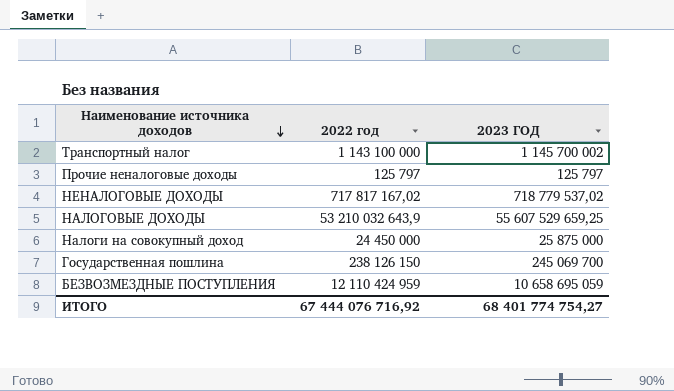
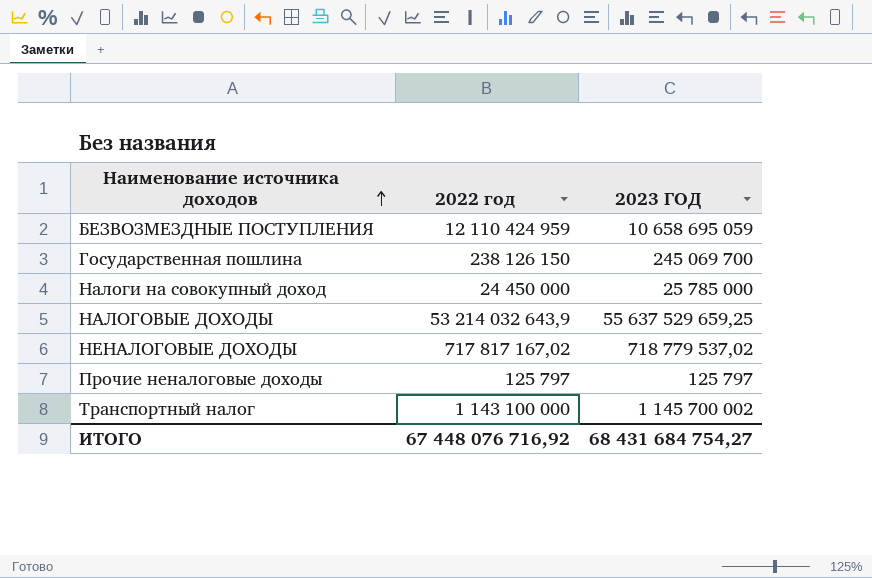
row order: Наименование источника доходов descending -> Наименование источника доходов ascending
Налоги на совокупный доход | 2023 ГОД: 25 875 000 -> 25 785 000
НАЛОГОВЫЕ ДОХОДЫ | 2022 год: 53 210 032 643,9 -> 53 214 032 643,9
НАЛОГОВЫЕ ДОХОДЫ | 2023 ГОД: 55 607 529 659,25 -> 55 637 529 659,25
ИТОГО | 2022 год: 67 444 076 716,92 -> 67 448 076 716,92
ИТОГО | 2023 ГОД: 68 401 774 754,27 -> 68 431 684 754,27

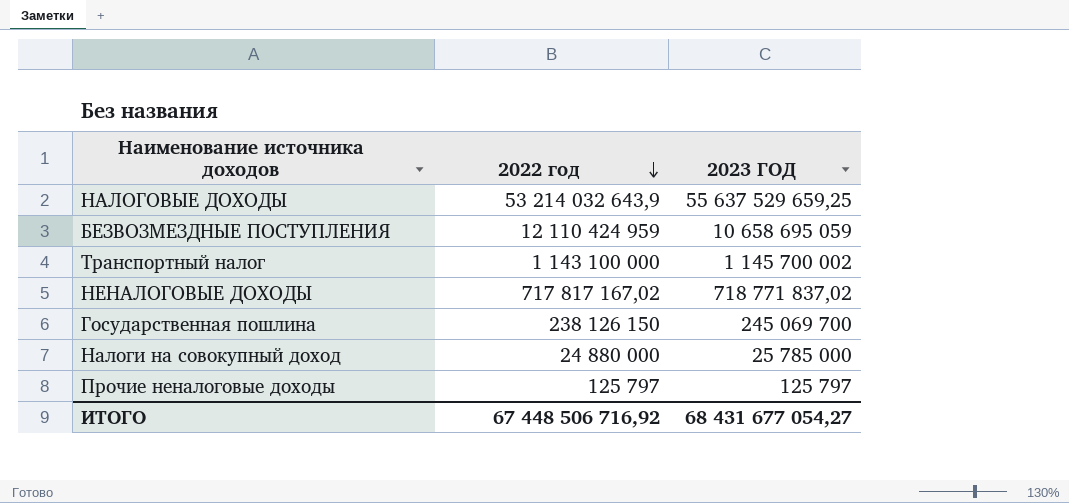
row order: Наименование источника доходов ascending -> 2022 год descending
НЕНАЛОГОВЫЕ ДОХОДЫ | 2023 ГОД: 718 779 537,02 -> 718 771 837,02
Налоги на совокупный доход | 2022 год: 24 450 000 -> 24 880 000
ИТОГО | 2022 год: 67 448 076 716,92 -> 67 448 506 716,92
ИТОГО | 2023 ГОД: 68 431 684 754,27 -> 68 431 677 054,27

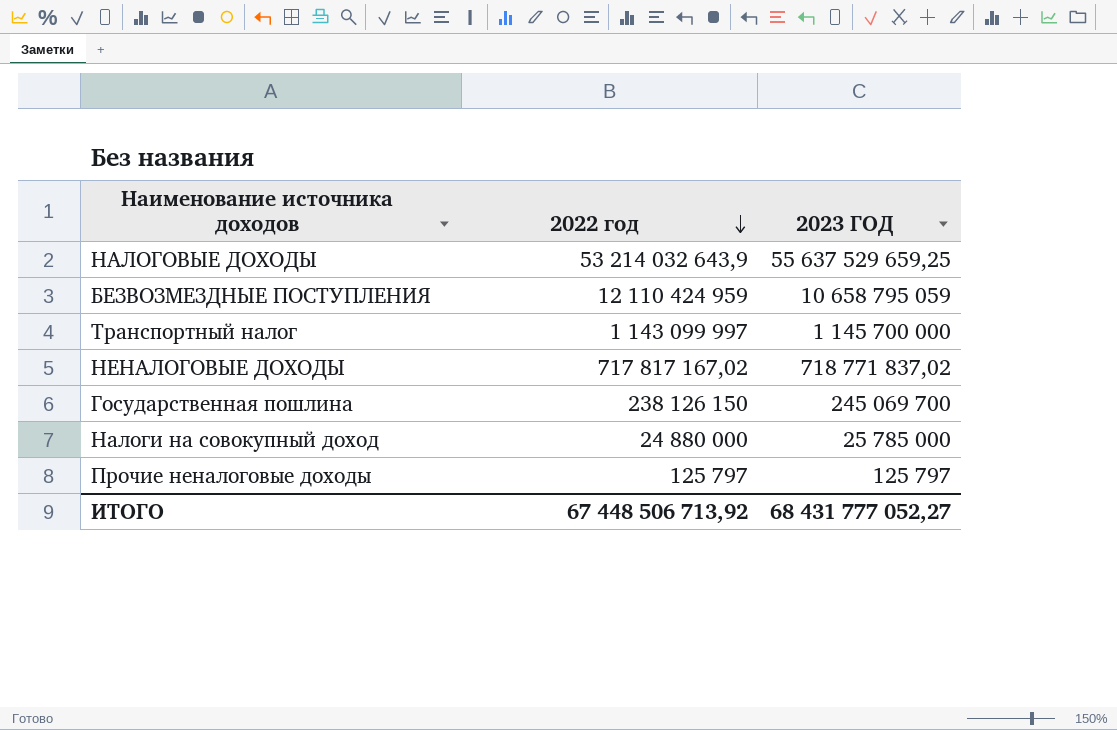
БЕЗВОЗМЕЗДНЫЕ ПОСТУПЛЕНИЯ | 2023 ГОД: 10 658 695 059 -> 10 658 795 059
Транспортный налог | 2022 год: 1 143 100 000 -> 1 143 099 997
Транспортный налог | 2023 ГОД: 1 145 700 002 -> 1 145 700 000
ИТОГО | 2022 год: 67 448 506 716,92 -> 67 448 506 713,92
ИТОГО | 2023 ГОД: 68 431 677 054,27 -> 68 431 777 052,27

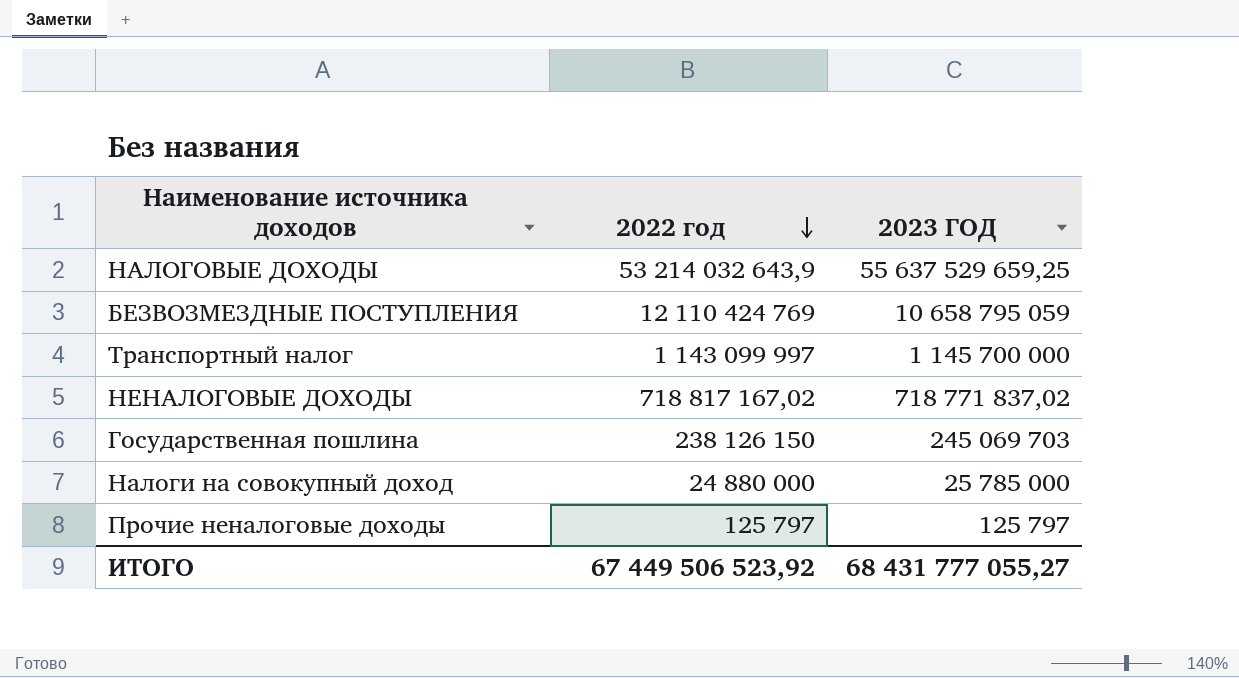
БЕЗВОЗМЕЗДНЫЕ ПОСТУПЛЕНИЯ | 2022 год: 12 110 424 959 -> 12 110 424 769
НЕНАЛОГОВЫЕ ДОХОДЫ | 2022 год: 717 817 167,02 -> 718 817 167,02
Государственная пошлина | 2023 ГОД: 245 069 700 -> 245 069 703
ИТОГО | 2022 год: 67 448 506 713,92 -> 67 449 506 523,92
ИТОГО | 2023 ГОД: 68 431 777 052,27 -> 68 431 777 055,27

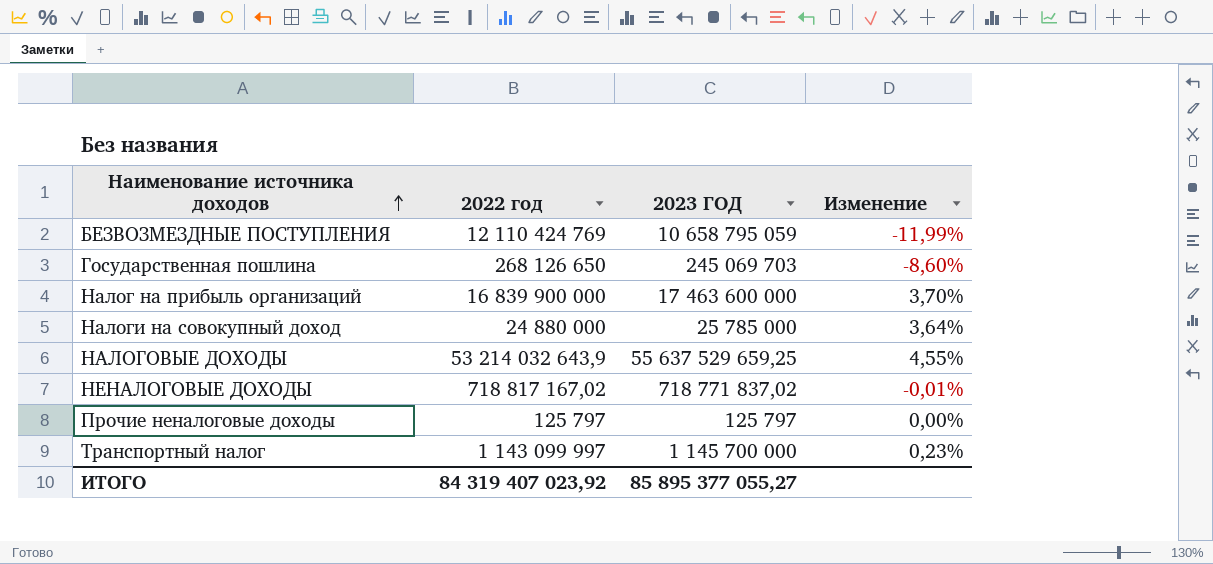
row order: 2022 год descending -> Наименование источника доходов ascending
column Изменение | formula: none -> ([2023 ГОД] - [2022 год]) / [2022 год]
Государственная пошлина | 2022 год: 238 126 150 -> 268 126 650
row Налог на прибыль организаций: none -> 16 839 900 000 | 17 463 600 000 | 3,70%
ИТОГО | 2022 год: 67 449 506 523,92 -> 84 319 407 023,92
ИТОГО | 2023 ГОД: 68 431 777 055,27 -> 85 895 377 055,27

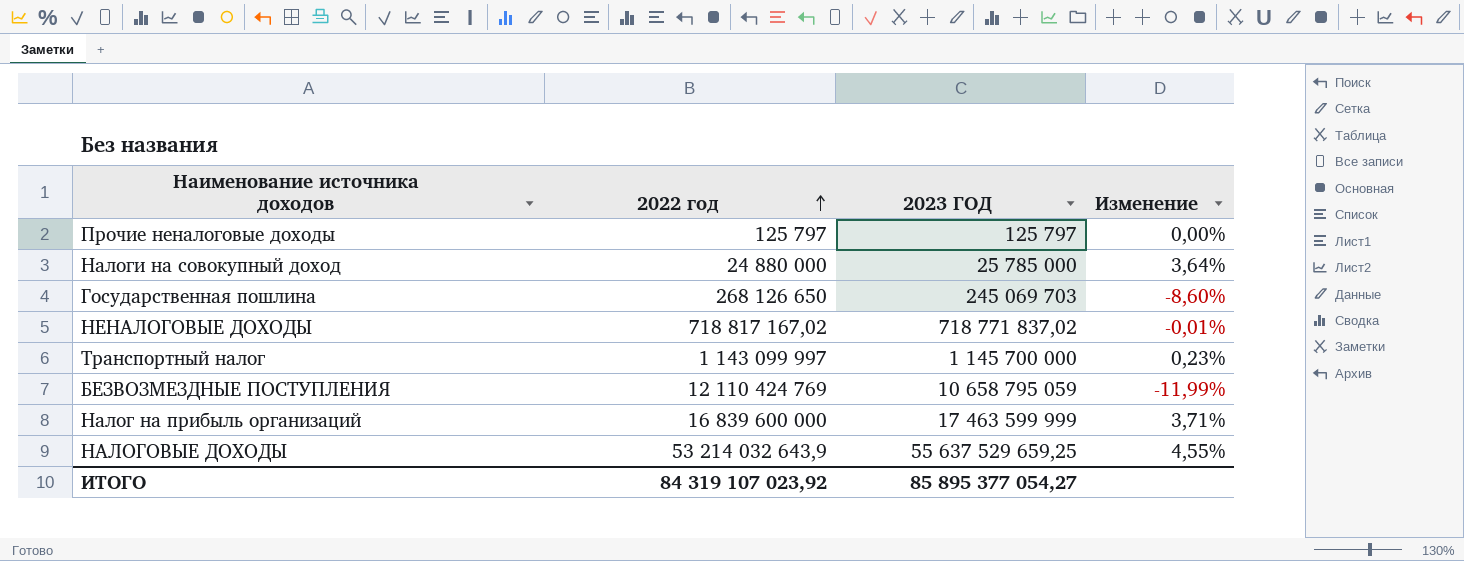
row order: Наименование источника доходов ascending -> 2022 год ascending
Налог на прибыль организаций | 2022 год: 16 839 900 000 -> 16 839 600 000
Налог на прибыль организаций | 2023 ГОД: 17 463 600 000 -> 17 463 599 999
Налог на прибыль организаций | Изменение: 3,70% -> 3,71%
ИТОГО | 2022 год: 84 319 407 023,92 -> 84 319 107 023,92
ИТОГО | 2023 ГОД: 85 895 377 055,27 -> 85 895 377 054,27

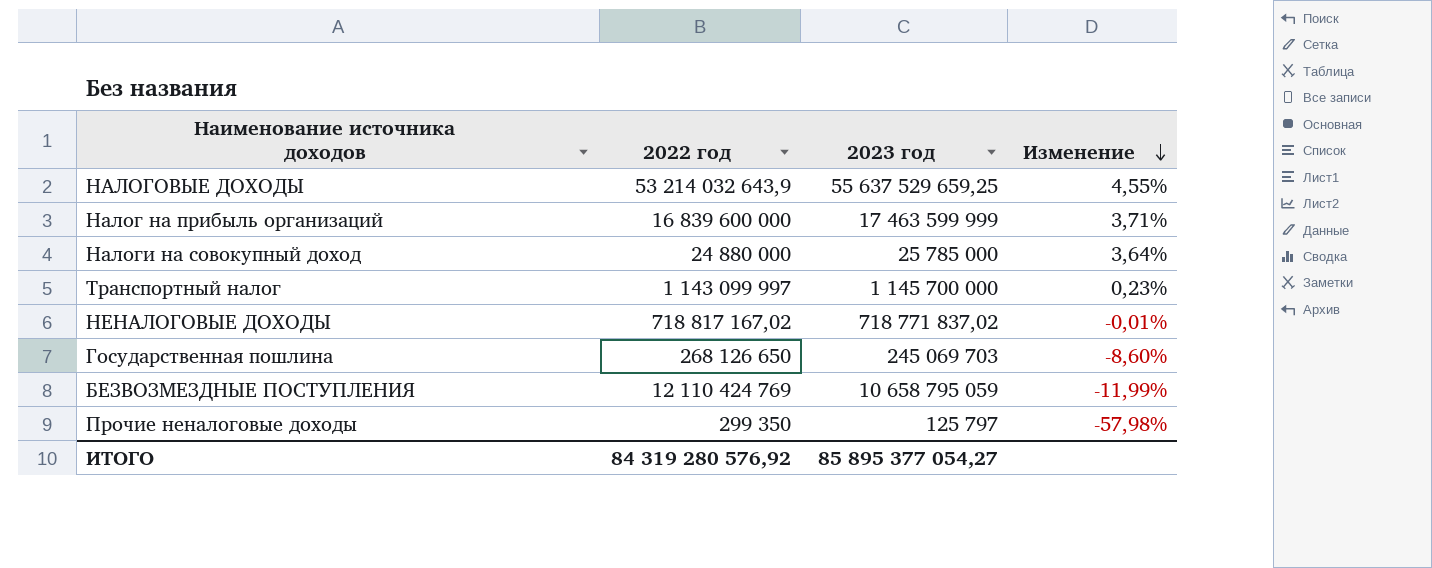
row order: 2022 год ascending -> Изменение descending
column name: 2023 ГОД -> 2023 год
Прочие неналоговые доходы | 2022 год: 125 797 -> 299 350
Прочие неналоговые доходы | Изменение: 0,00% -> -57,98%
ИТОГО | 2022 год: 84 319 107 023,92 -> 84 319 280 576,92

